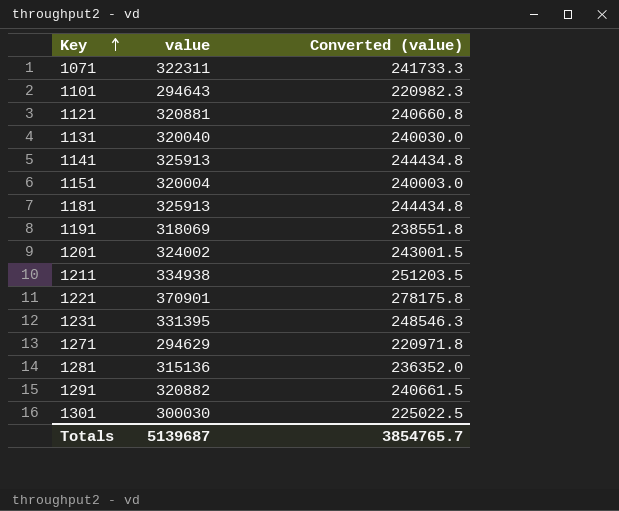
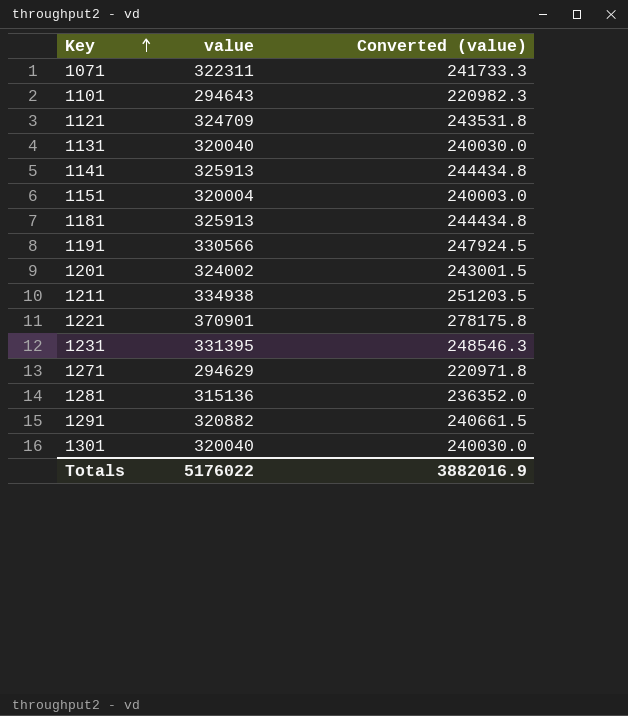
1121 | value: 320881 -> 324709
1121 | Converted (value): 240660.8 -> 243531.8
1191 | value: 318069 -> 330566
1191 | Converted (value): 238551.8 -> 247924.5
1301 | value: 300030 -> 320040
1301 | Converted (value): 225022.5 -> 240030.0
Totals | value: 5139687 -> 5176022
Totals | Converted (value): 3854765.7 -> 3882016.9

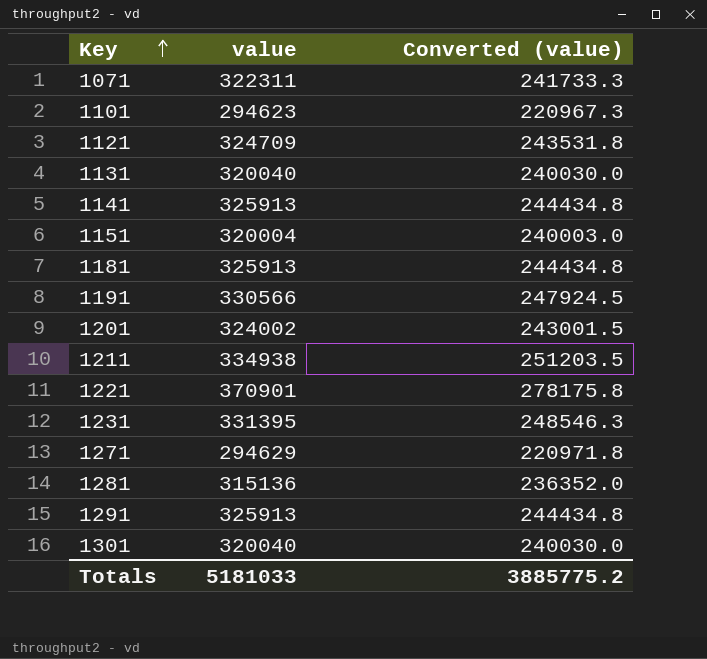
1101 | value: 294643 -> 294623
1101 | Converted (value): 220982.3 -> 220967.3
1291 | value: 320882 -> 325913
1291 | Converted (value): 240661.5 -> 244434.8
Totals | value: 5176022 -> 5181033
Totals | Converted (value): 3882016.9 -> 3885775.2

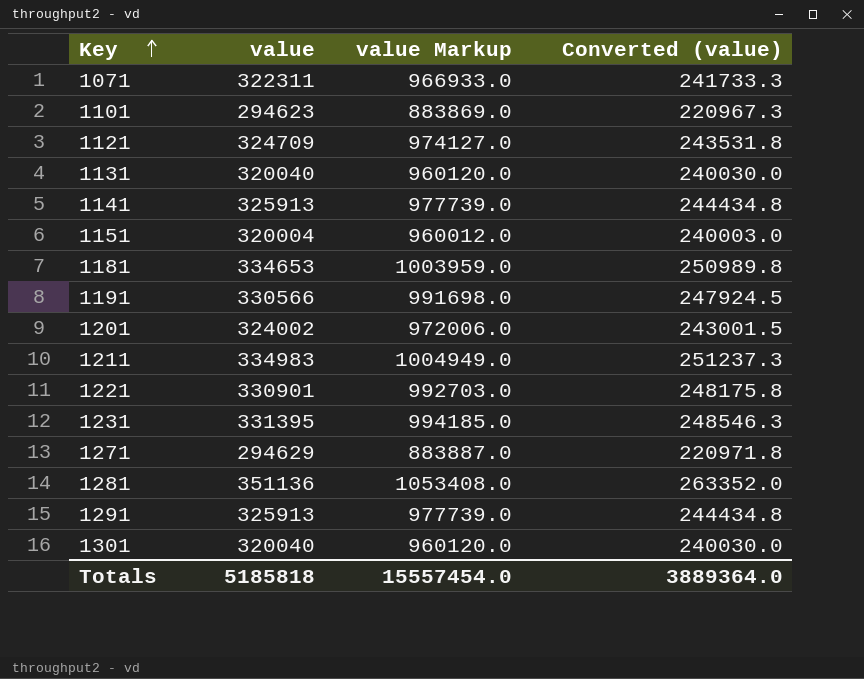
column value Markup | formula: none -> [value] * 3
1181 | value: 325913 -> 334653
1181 | Converted (value): 244434.8 -> 250989.8
1211 | value: 334938 -> 334983
1211 | Converted (value): 251203.5 -> 251237.3
1221 | value: 370901 -> 330901
1221 | Converted (value): 278175.8 -> 248175.8
1281 | value: 315136 -> 351136
1281 | Converted (value): 236352.0 -> 263352.0
Totals | value: 5181033 -> 5185818
Totals | Converted (value): 3885775.2 -> 3889364.0

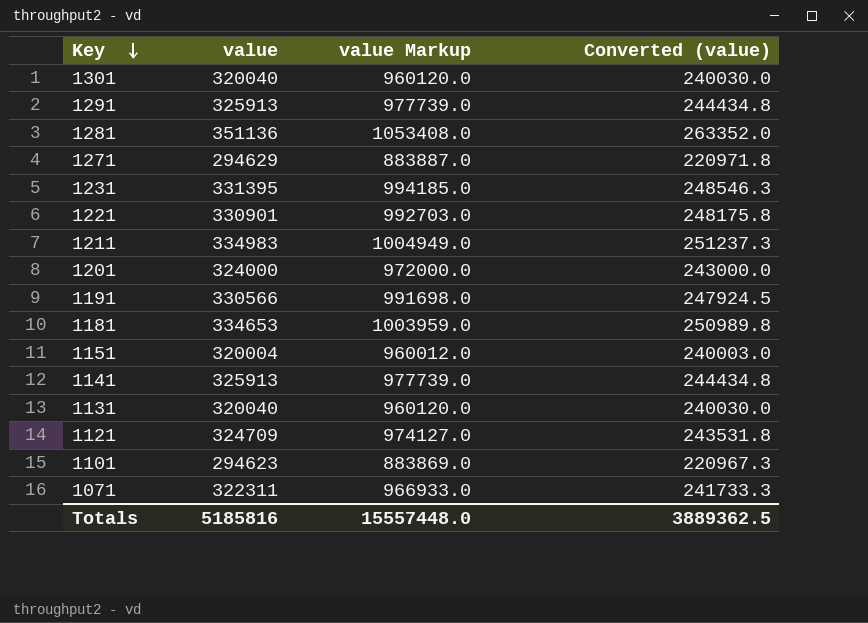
row order: Key ascending -> Key descending
1201 | value: 324002 -> 324000
1201 | value Markup: 972006.0 -> 972000.0
1201 | Converted (value): 243001.5 -> 243000.0
Totals | value: 5185818 -> 5185816
Totals | value Markup: 15557454.0 -> 15557448.0
Totals | Converted (value): 3889364.0 -> 3889362.5

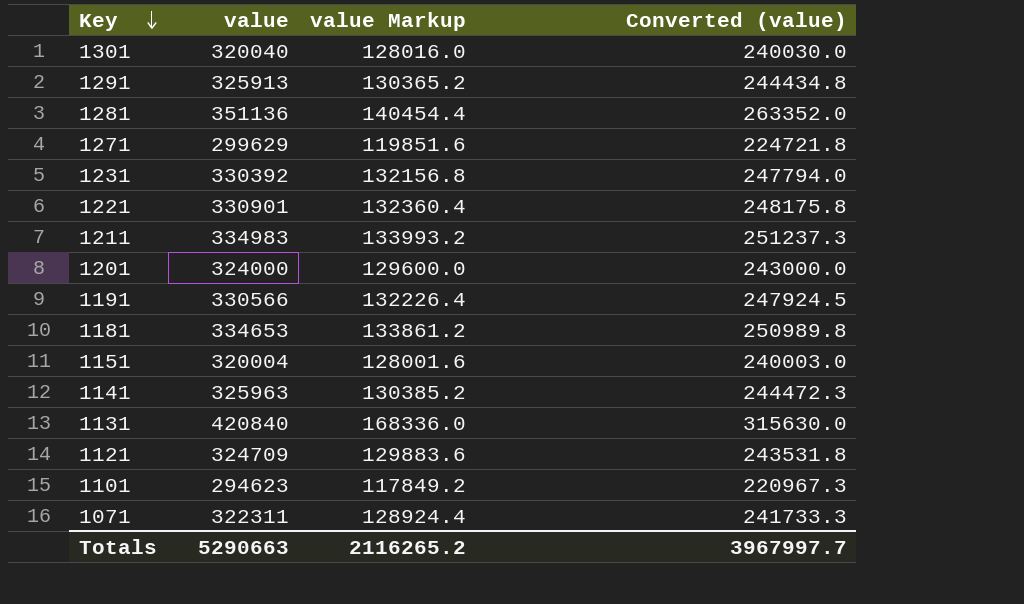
column value Markup | formula: [value] * 3 -> [value] * 0.4
1271 | value: 294629 -> 299629
1271 | Converted (value): 220971.8 -> 224721.8
1231 | value: 331395 -> 330392
1231 | Converted (value): 248546.3 -> 247794.0
1141 | value: 325913 -> 325963
1141 | Converted (value): 244434.8 -> 244472.3
1131 | value: 320040 -> 420840
1131 | Converted (value): 240030.0 -> 315630.0
Totals | value: 5185816 -> 5290663
Totals | value Markup: 15557448.0 -> 2116265.2
Totals | Converted (value): 3889362.5 -> 3967997.7

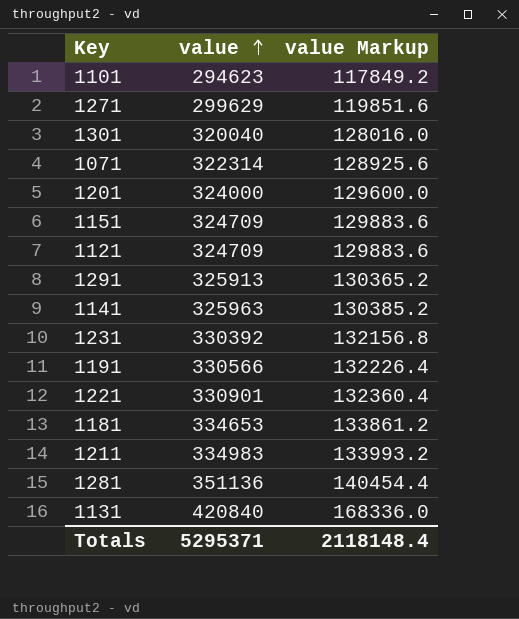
row order: Key descending -> value ascending
column Converted (value) | formula: [value] * 0.75 -> none
1071 | value: 322311 -> 322314
1071 | value Markup: 128924.4 -> 128925.6
1151 | value: 320004 -> 324709
1151 | value Markup: 128001.6 -> 129883.6
Totals | value: 5290663 -> 5295371
Totals | value Markup: 2116265.2 -> 2118148.4

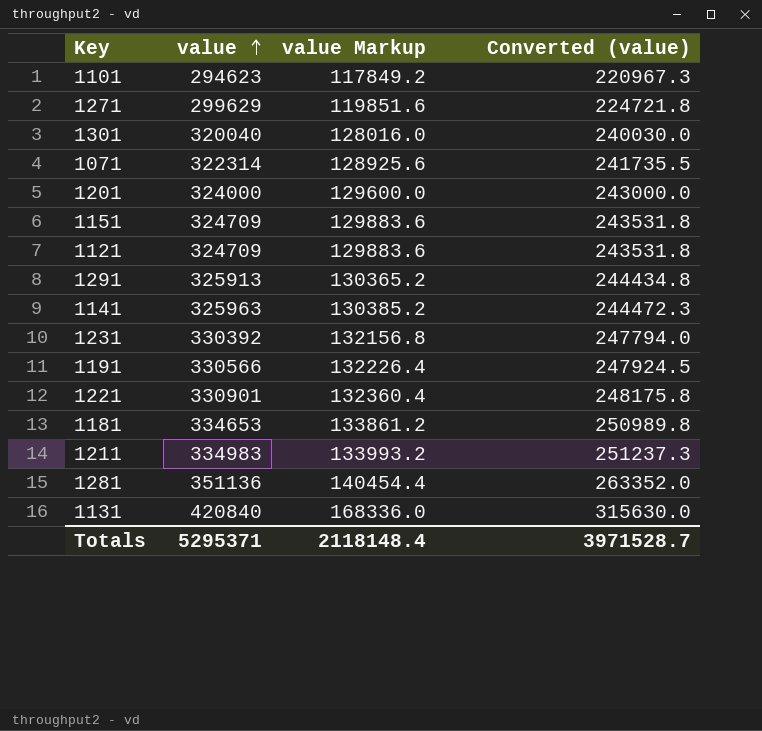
column Converted (value) | formula: none -> [value] * 0.75

